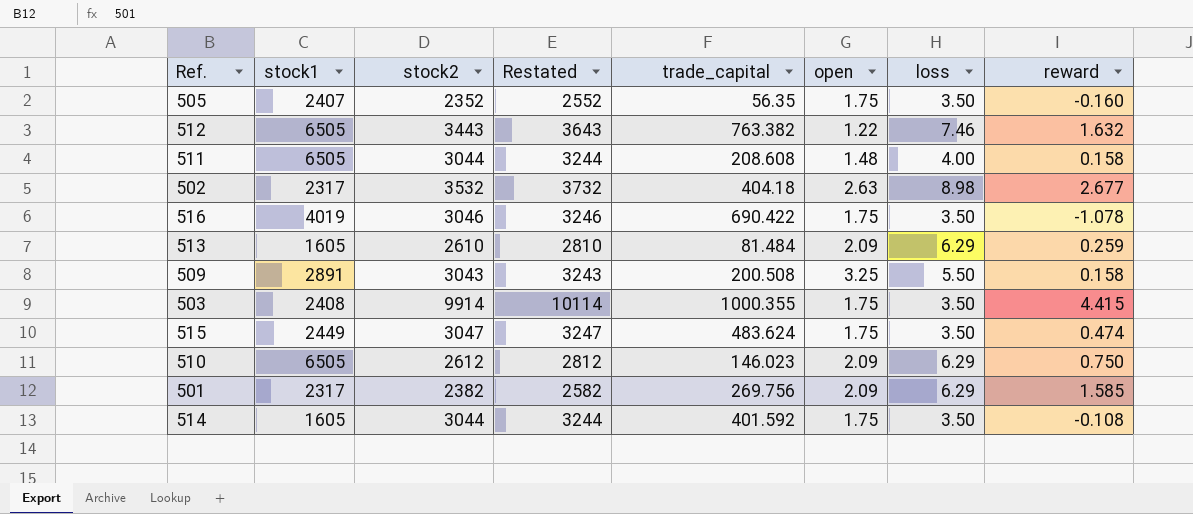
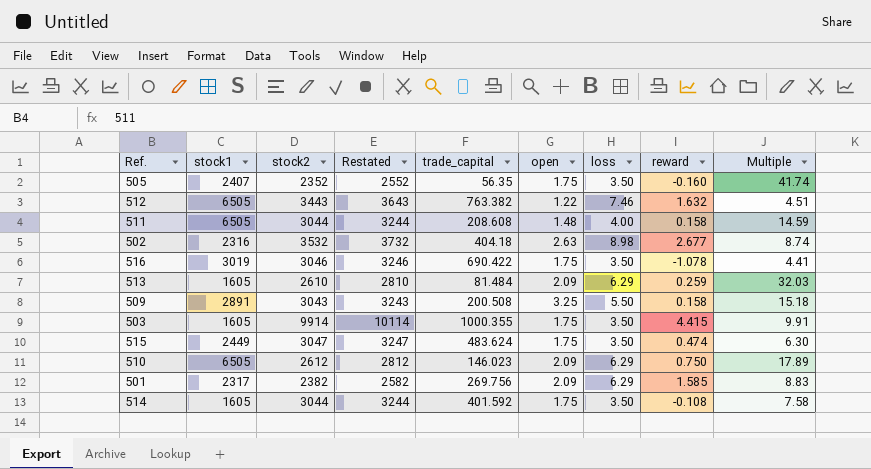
column Multiple | formula: none -> [stock2] / [trade_capital]
502 | stock1: 2317 -> 2316
516 | stock1: 4019 -> 3019
503 | stock1: 2408 -> 1605

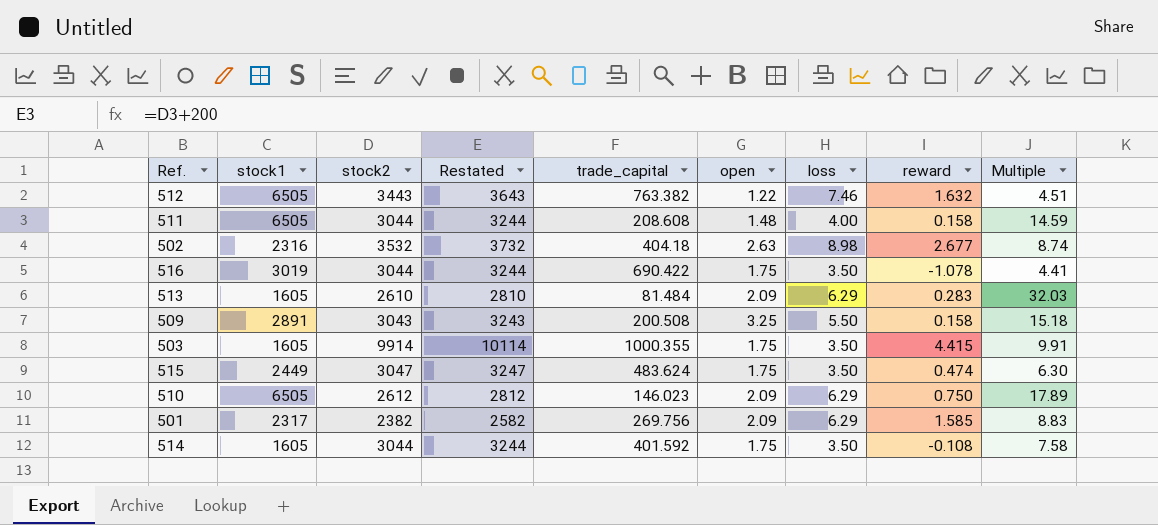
row 505: 2407 | 2352 | 2552 | 56.35 | 1.75 | 3.50 | -0.160 | 41.74 -> none
516 | stock2: 3046 -> 3044
516 | Restated: 3246 -> 3244
513 | reward: 0.259 -> 0.283

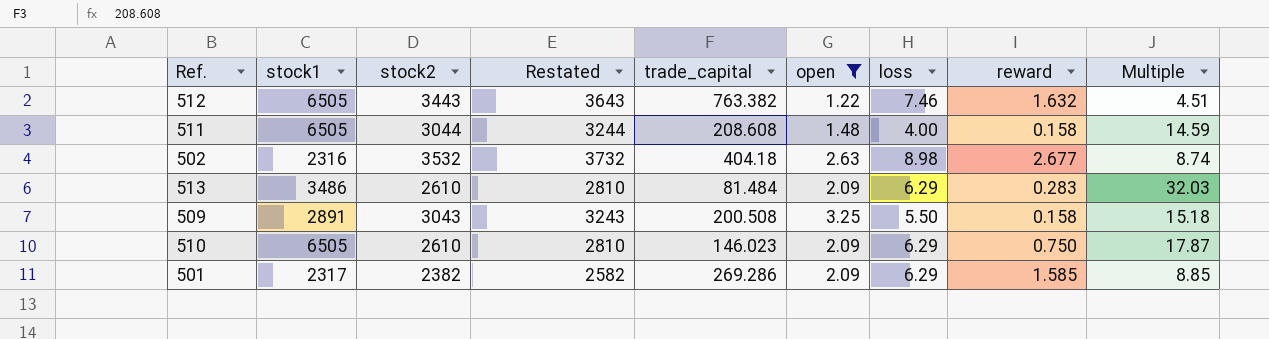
filter: none -> open != 1.75
513 | stock1: 1605 -> 3486
510 | stock2: 2612 -> 2610
510 | Restated: 2812 -> 2810
510 | Multiple: 17.89 -> 17.87
501 | trade_capital: 269.756 -> 269.286
501 | Multiple: 8.83 -> 8.85

